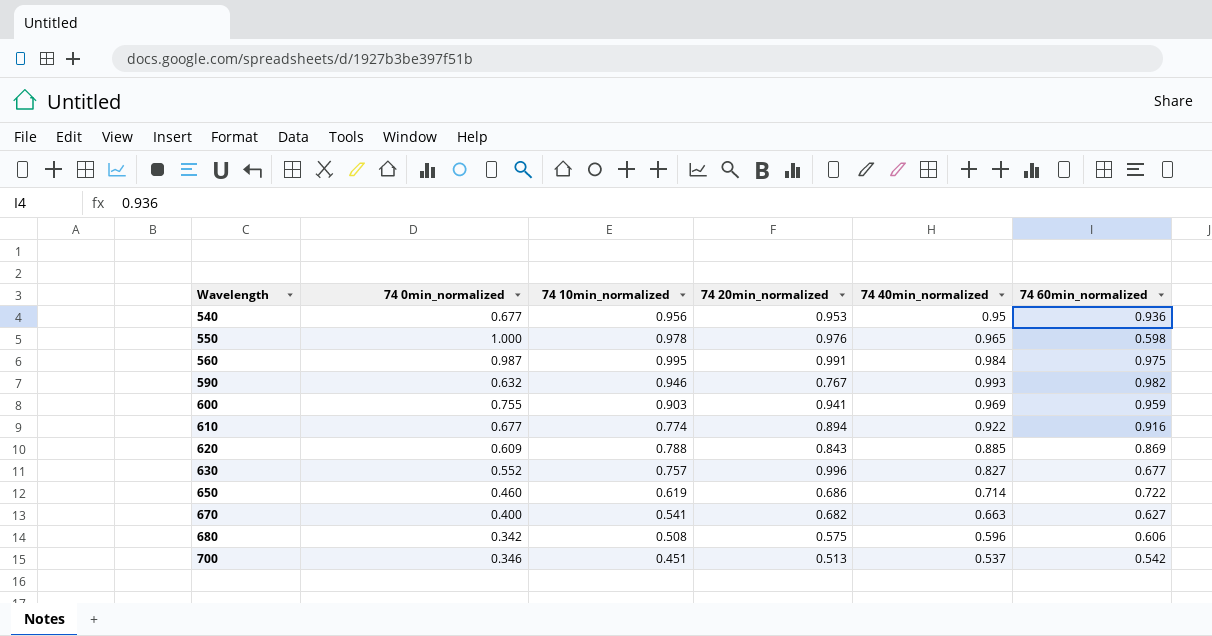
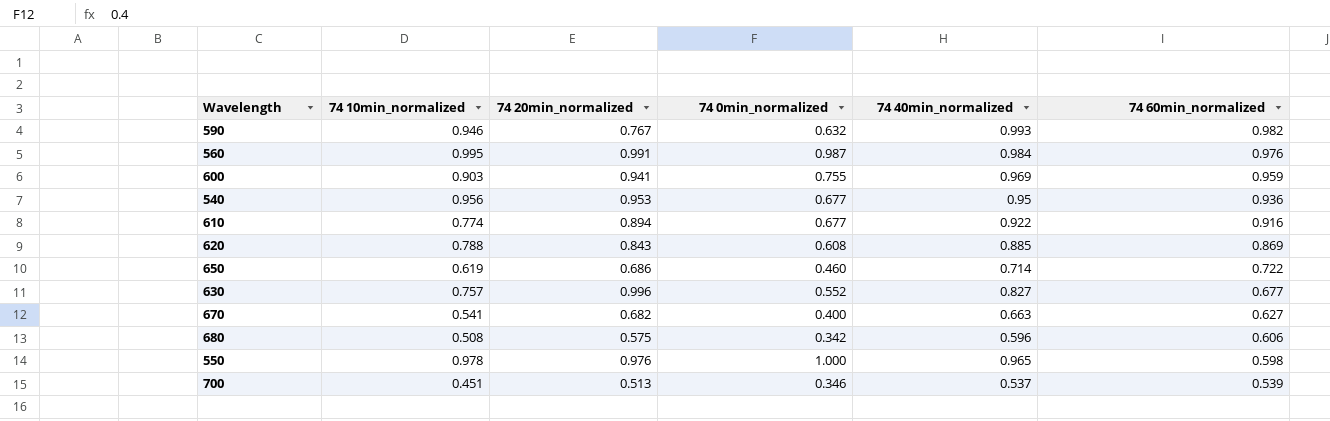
row order: Wavelength ascending -> 74 60min_normalized descending
column 74 0min_normalized | position: 2 -> 4
560 | 74 60min_normalized: 0.975 -> 0.976
620 | 74 0min_normalized: 0.609 -> 0.608
700 | 74 60min_normalized: 0.542 -> 0.539

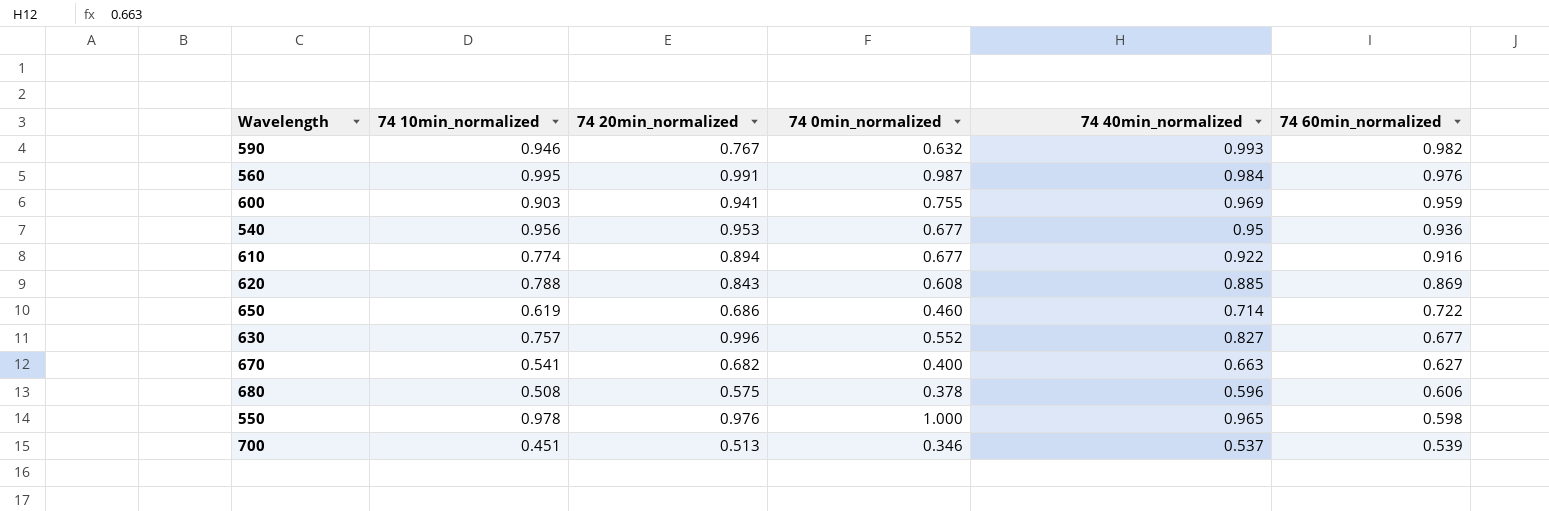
680 | 74 0min_normalized: 0.342 -> 0.378

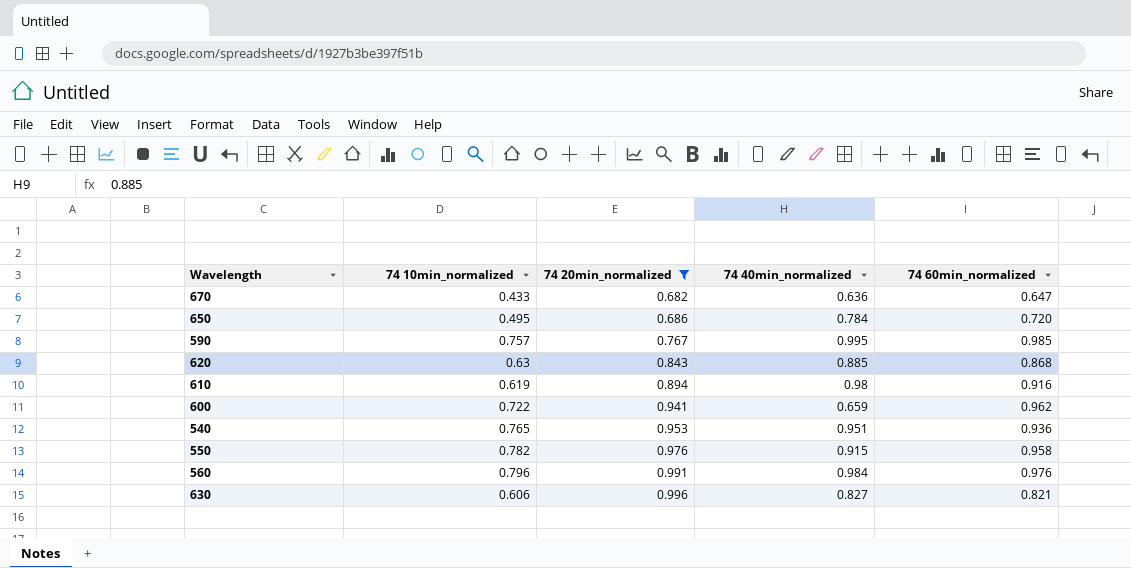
filter: none -> 74 20min_normalized >= 0.682
row order: 74 60min_normalized descending -> 74 20min_normalized ascending
column 74 0min_normalized | position: 4 -> none
670 | 74 10min_normalized: 0.541 -> 0.433
670 | 74 40min_normalized: 0.663 -> 0.636
670 | 74 60min_normalized: 0.627 -> 0.647
650 | 74 10min_normalized: 0.619 -> 0.495
650 | 74 40min_normalized: 0.714 -> 0.784
650 | 74 60min_normalized: 0.722 -> 0.720
590 | 74 10min_normalized: 0.946 -> 0.757
590 | 74 40min_normalized: 0.993 -> 0.995
590 | 74 60min_normalized: 0.982 -> 0.985
620 | 74 10min_normalized: 0.788 -> 0.63
620 | 74 60min_normalized: 0.869 -> 0.868
610 | 74 10min_normalized: 0.774 -> 0.619
610 | 74 40min_normalized: 0.922 -> 0.98
600 | 74 10min_normalized: 0.903 -> 0.722
600 | 74 40min_normalized: 0.969 -> 0.659
600 | 74 60min_normalized: 0.959 -> 0.962
540 | 74 10min_normalized: 0.956 -> 0.765
540 | 74 40min_normalized: 0.95 -> 0.951
550 | 74 10min_normalized: 0.978 -> 0.782
550 | 74 40min_normalized: 0.965 -> 0.915
550 | 74 60min_normalized: 0.598 -> 0.958
560 | 74 10min_normalized: 0.995 -> 0.796
630 | 74 10min_normalized: 0.757 -> 0.606
630 | 74 60min_normalized: 0.677 -> 0.821

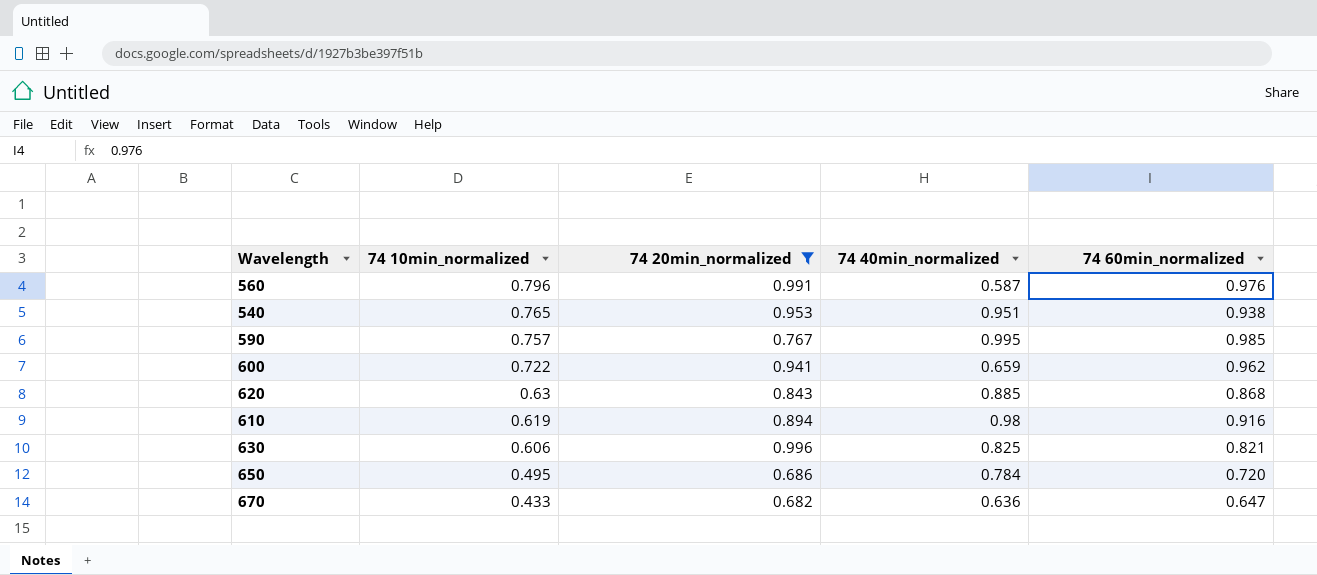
row order: 74 20min_normalized ascending -> 74 10min_normalized descending
row 550: 0.782 | 0.976 | 0.915 | 0.958 -> none
560 | 74 40min_normalized: 0.984 -> 0.587
540 | 74 60min_normalized: 0.936 -> 0.938
630 | 74 40min_normalized: 0.827 -> 0.825

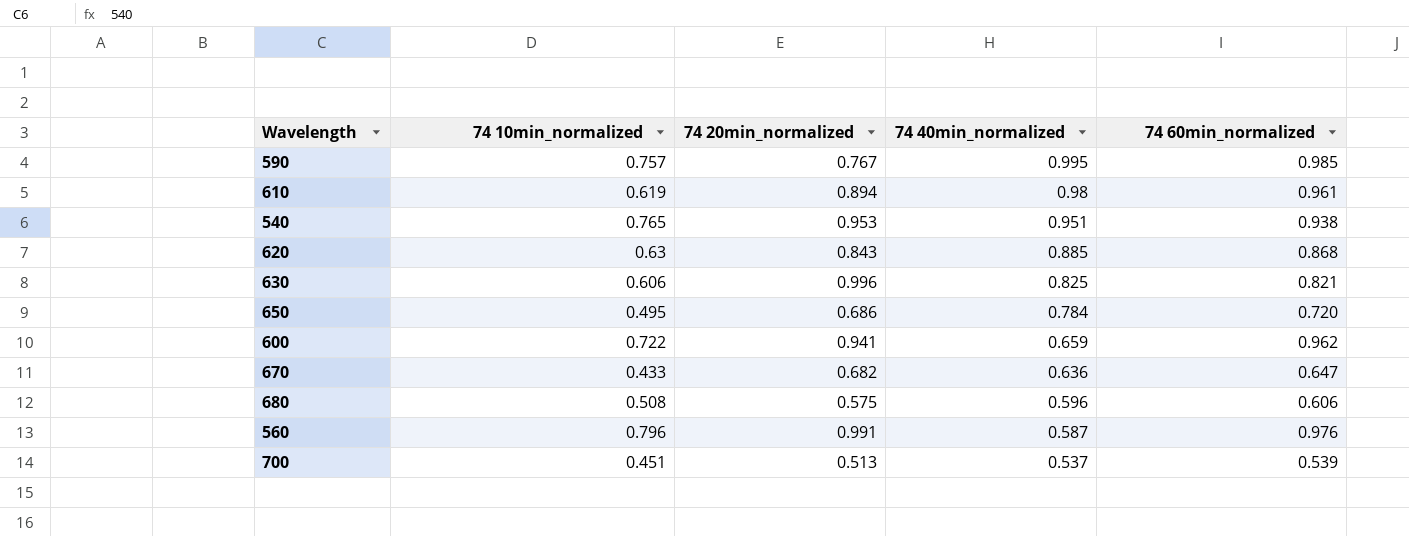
filter: 74 20min_normalized >= 0.682 -> none
row order: 74 10min_normalized descending -> 74 40min_normalized descending
610 | 74 60min_normalized: 0.916 -> 0.961

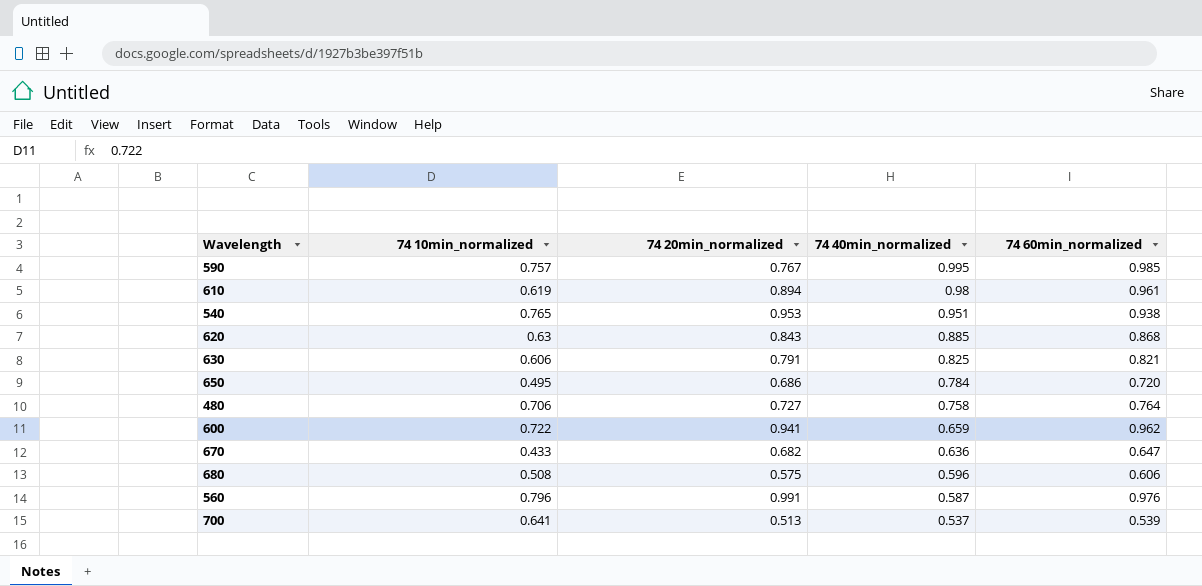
630 | 74 20min_normalized: 0.996 -> 0.791
row 480: none -> 0.706 | 0.727 | 0.758 | 0.764
700 | 74 10min_normalized: 0.451 -> 0.641

